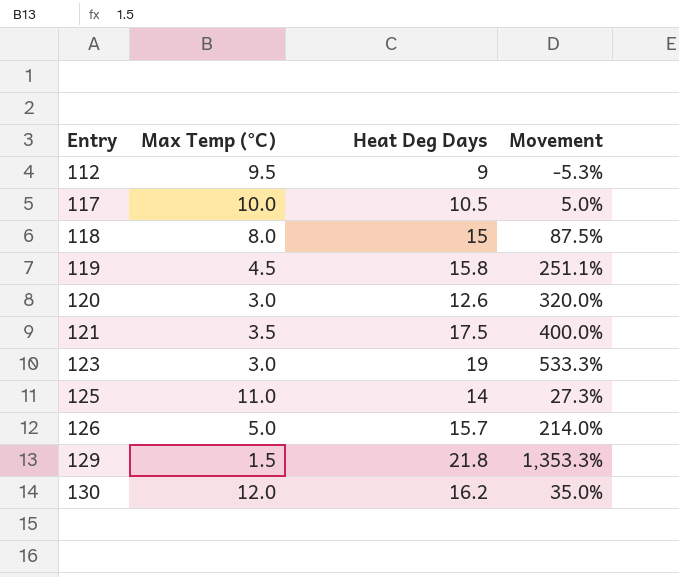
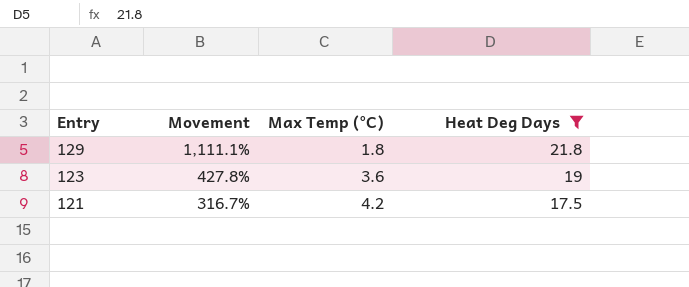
filter: none -> Heat Deg Days >= 17.5
row order: Entry ascending -> Entry descending
column Movement | position: 4 -> 2
129 | Movement: 1,353.3% -> 1,111.1%
129 | Max Temp (°C): 1.5 -> 1.8
123 | Movement: 533.3% -> 427.8%
123 | Max Temp (°C): 3.0 -> 3.6
121 | Movement: 400.0% -> 316.7%
121 | Max Temp (°C): 3.5 -> 4.2

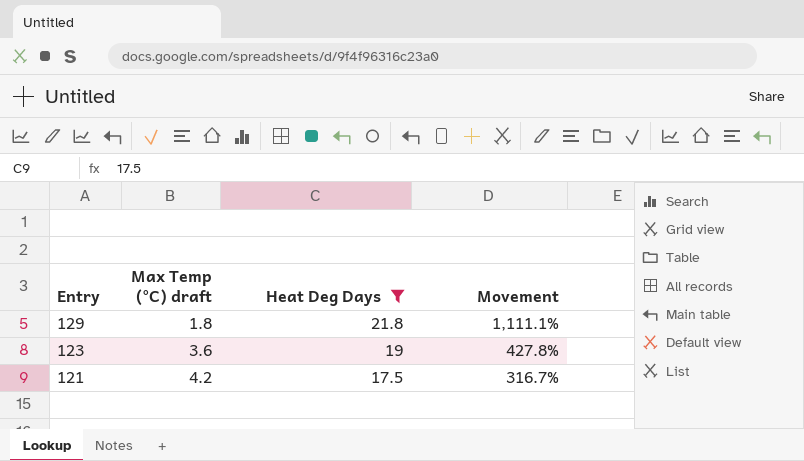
column name: Max Temp (°C) -> Max Temp (°C) draft
column Movement | position: 2 -> 4

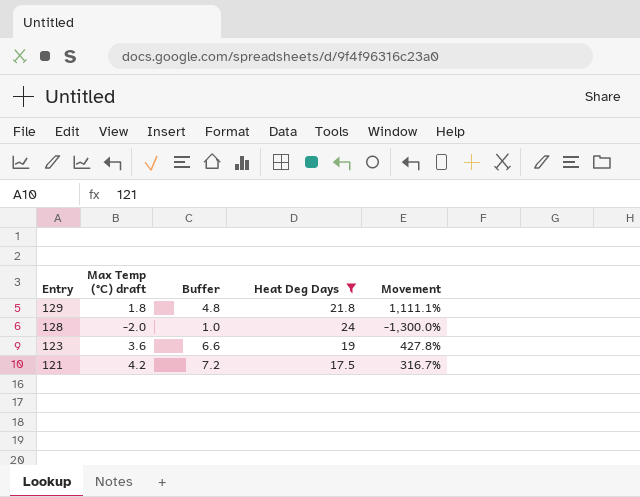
column Buffer | formula: none -> [Max Temp (°C) draft] + 3
row 128: none -> -2.0 | 1.0 | 24 | -1,300.0%

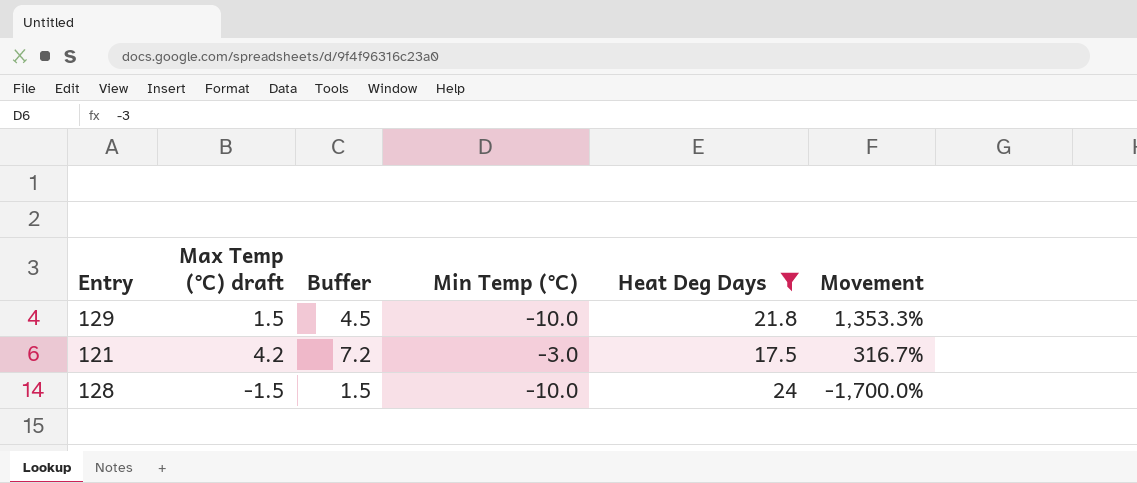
row order: Entry descending -> Movement descending
column Min Temp (°C) | position: none -> 4
row 123: 3.6 | 6.6 | 19 | 427.8% -> none
129 | Max Temp (°C) draft: 1.8 -> 1.5
129 | Buffer: 4.8 -> 4.5
129 | Movement: 1,111.1% -> 1,353.3%
128 | Max Temp (°C) draft: -2.0 -> -1.5
128 | Buffer: 1.0 -> 1.5
128 | Movement: -1,300.0% -> -1,700.0%

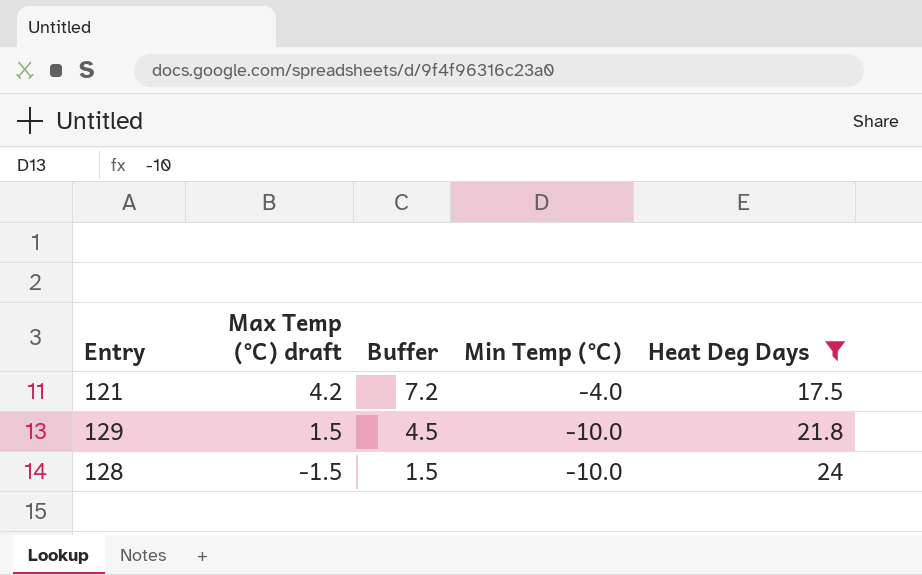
row order: Movement descending -> Max Temp (°C) draft descending
column Movement | formula: ([Heat Deg Days] - [Max Temp (°C) draft]) / [Max Temp (°C) draft] -> none
121 | Min Temp (°C): -3.0 -> -4.0

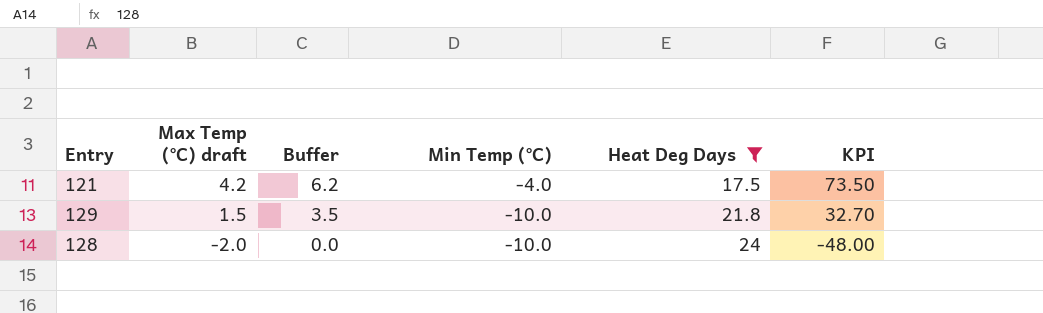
column Buffer | formula: [Max Temp (°C) draft] + 3 -> [Max Temp (°C) draft] + 2
column KPI | formula: none -> [Max Temp (°C) draft] * [Heat Deg Days]
128 | Max Temp (°C) draft: -1.5 -> -2.0

